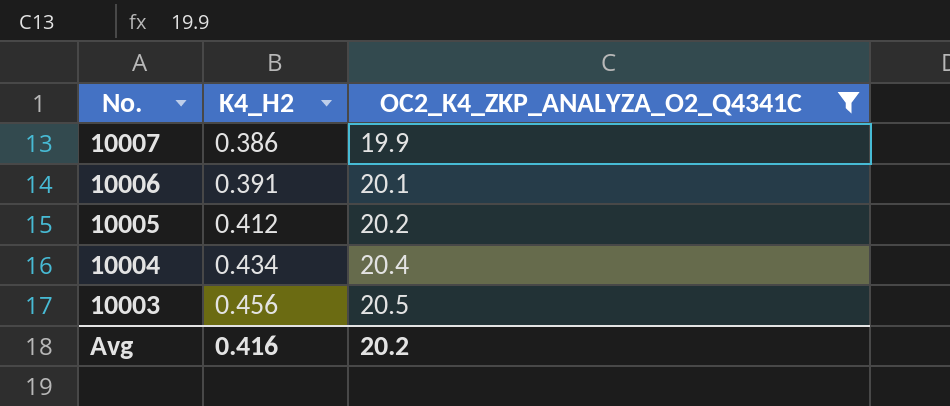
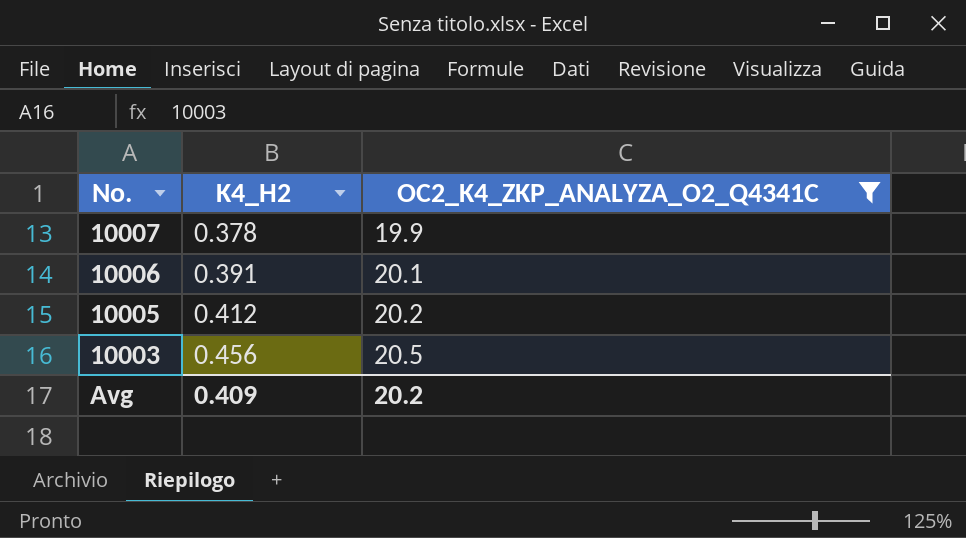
row 10004: 0.434 | 20.4 -> none
10007 | K4_H2: 0.386 -> 0.378
Avg | K4_H2: 0.416 -> 0.409

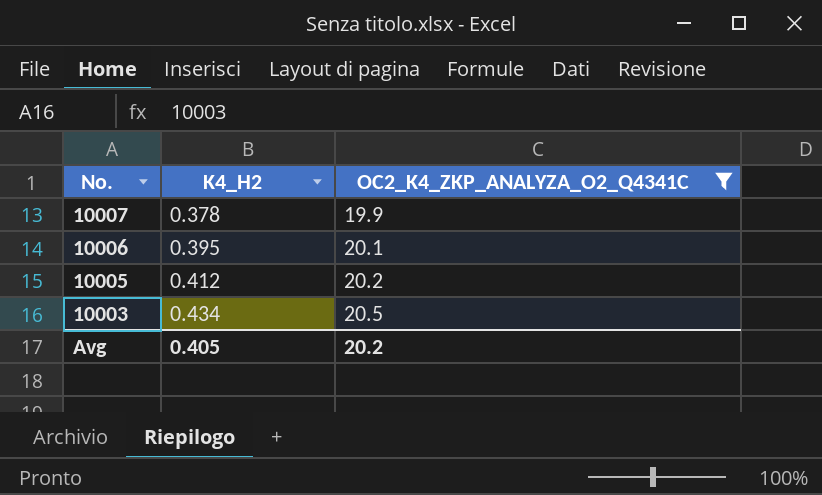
10006 | K4_H2: 0.391 -> 0.395
10003 | K4_H2: 0.456 -> 0.434
Avg | K4_H2: 0.409 -> 0.405

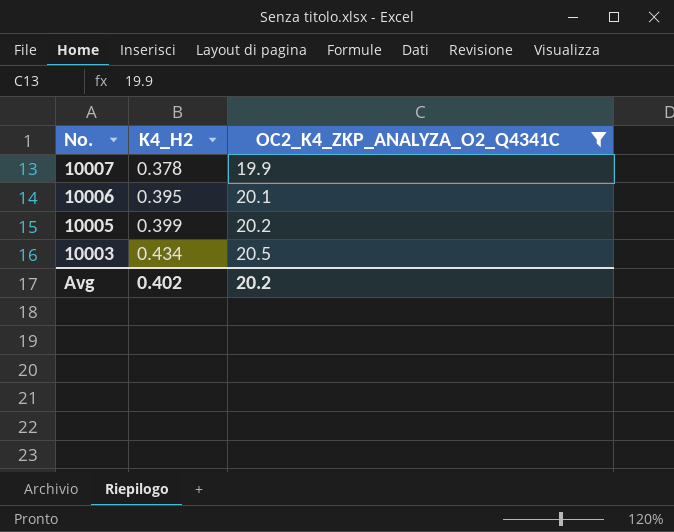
10005 | K4_H2: 0.412 -> 0.399
Avg | K4_H2: 0.405 -> 0.402

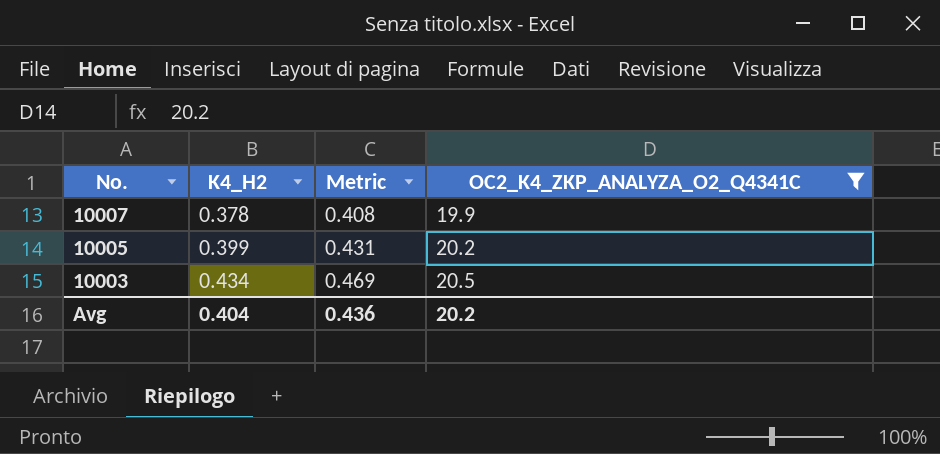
column Metric | formula: none -> [K4_H2] * 1.08
row 10006: 0.395 | 20.1 -> none
Avg | K4_H2: 0.402 -> 0.404

